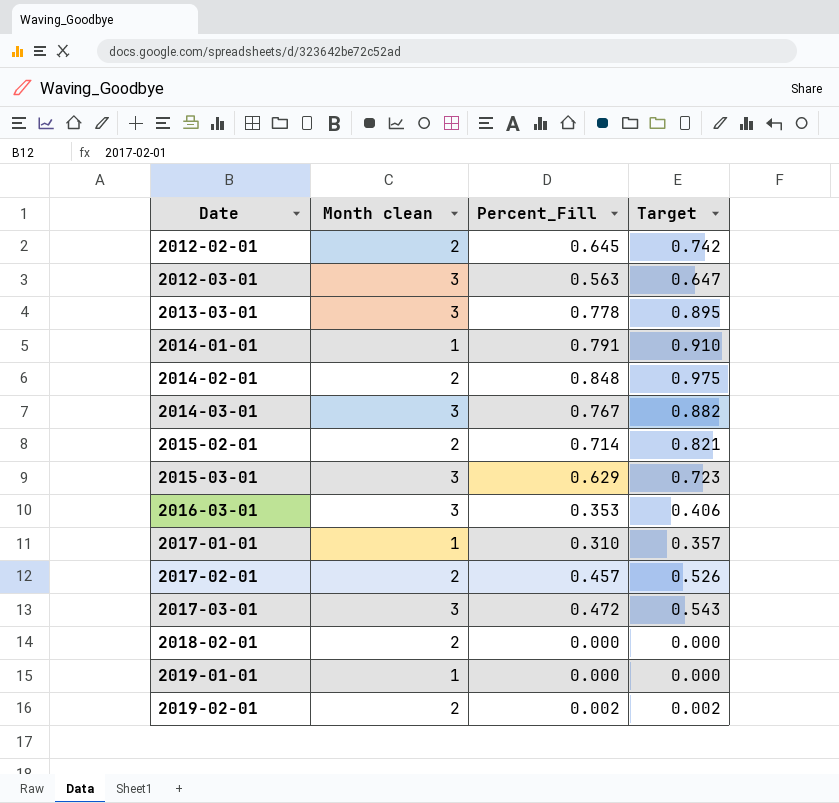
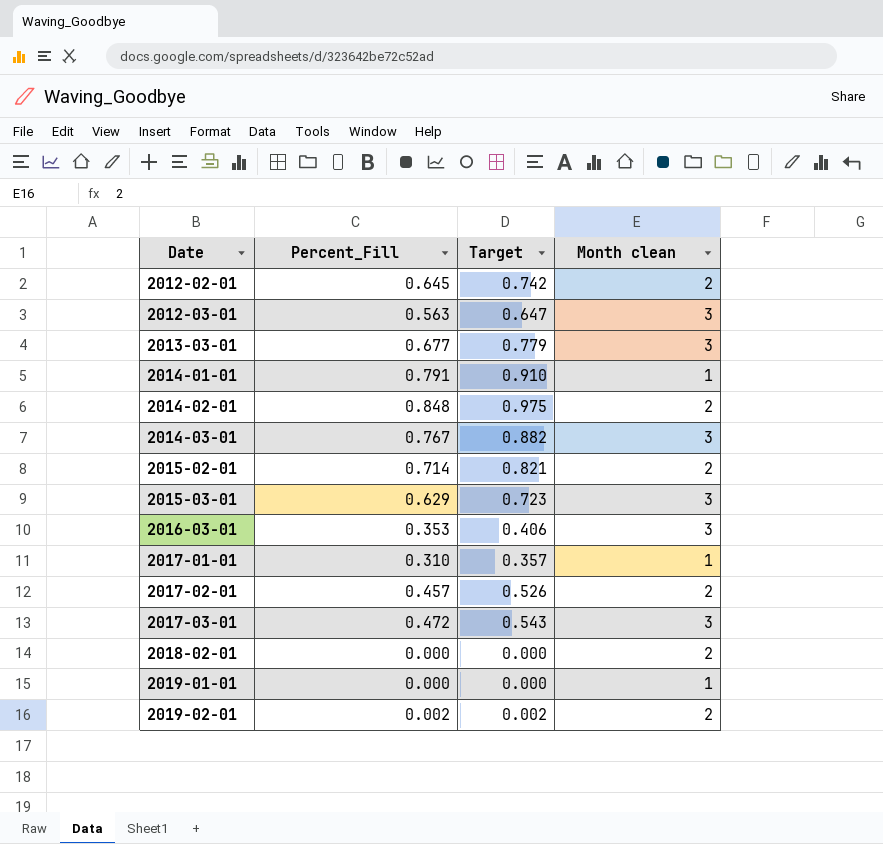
column Month clean | position: 2 -> 4
2013-03-01 | Percent_Fill: 0.778 -> 0.677
2013-03-01 | Target: 0.895 -> 0.779

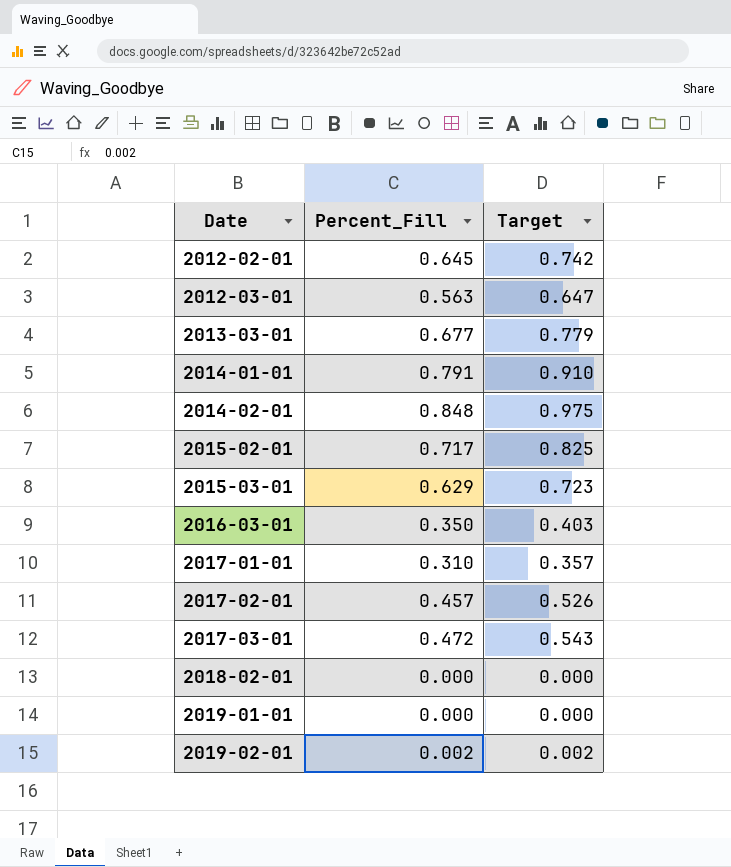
column Month clean | position: 4 -> none
row 2014-03-01: 0.767 | 0.882 | 3 -> none
2015-02-01 | Percent_Fill: 0.714 -> 0.717
2015-02-01 | Target: 0.821 -> 0.825
2016-03-01 | Percent_Fill: 0.353 -> 0.350
2016-03-01 | Target: 0.406 -> 0.403

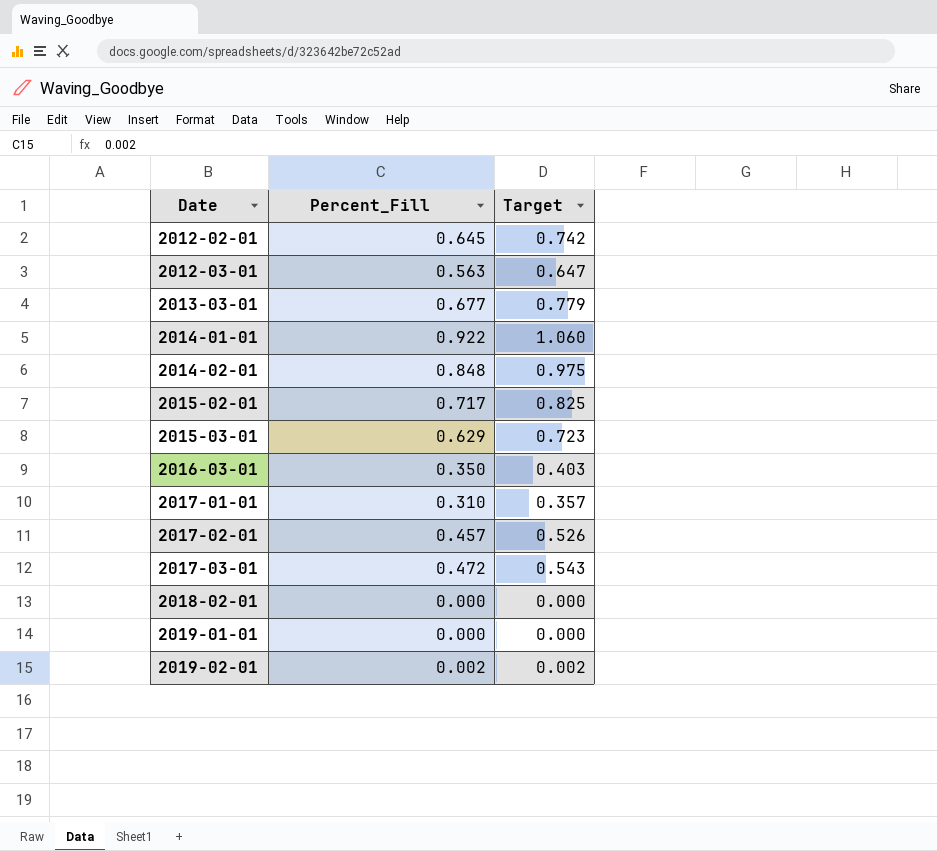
2014-01-01 | Percent_Fill: 0.791 -> 0.922
2014-01-01 | Target: 0.910 -> 1.060

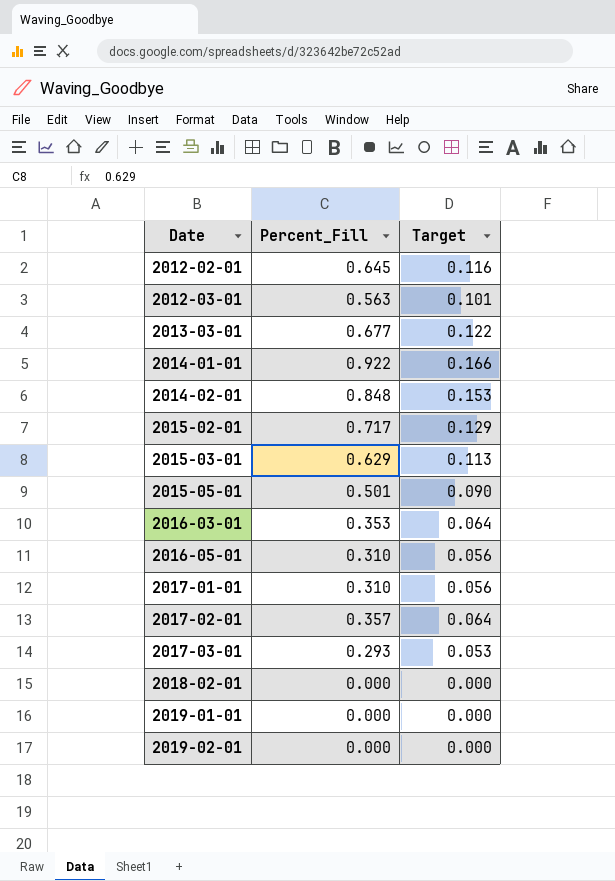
column Target | formula: [Percent_Fill] * 1.15 -> [Percent_Fill] * 0.18
row 2015-05-01: none -> 0.501 | 0.090
2016-03-01 | Percent_Fill: 0.350 -> 0.353
row 2016-05-01: none -> 0.310 | 0.056
2017-02-01 | Percent_Fill: 0.457 -> 0.357
2017-03-01 | Percent_Fill: 0.472 -> 0.293
2019-02-01 | Percent_Fill: 0.002 -> 0.000

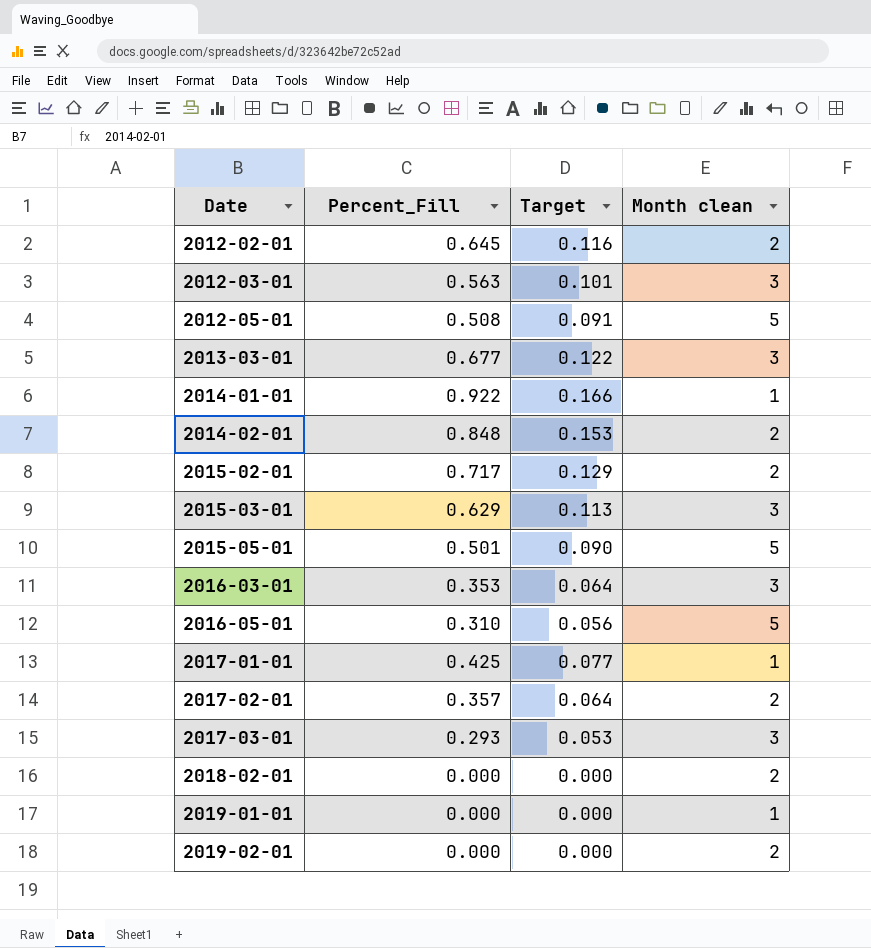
column Month clean | position: none -> 4
row 2012-05-01: none -> 0.508 | 0.091 | 5
2017-01-01 | Percent_Fill: 0.310 -> 0.425
2017-01-01 | Target: 0.056 -> 0.077

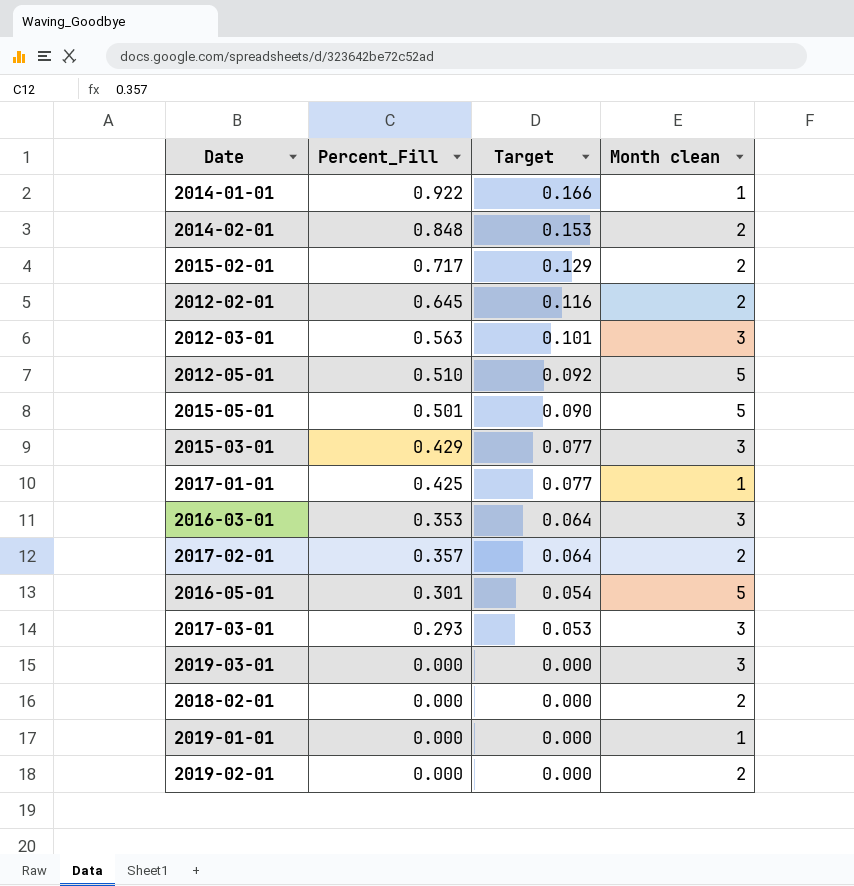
row order: Date ascending -> Target descending
row 2013-03-01: 0.677 | 0.122 | 3 -> none
2012-05-01 | Percent_Fill: 0.508 -> 0.510
2012-05-01 | Target: 0.091 -> 0.092
2015-03-01 | Percent_Fill: 0.629 -> 0.429
2015-03-01 | Target: 0.113 -> 0.077
2016-05-01 | Percent_Fill: 0.310 -> 0.301
2016-05-01 | Target: 0.056 -> 0.054
row 2019-03-01: none -> 0.000 | 0.000 | 3

